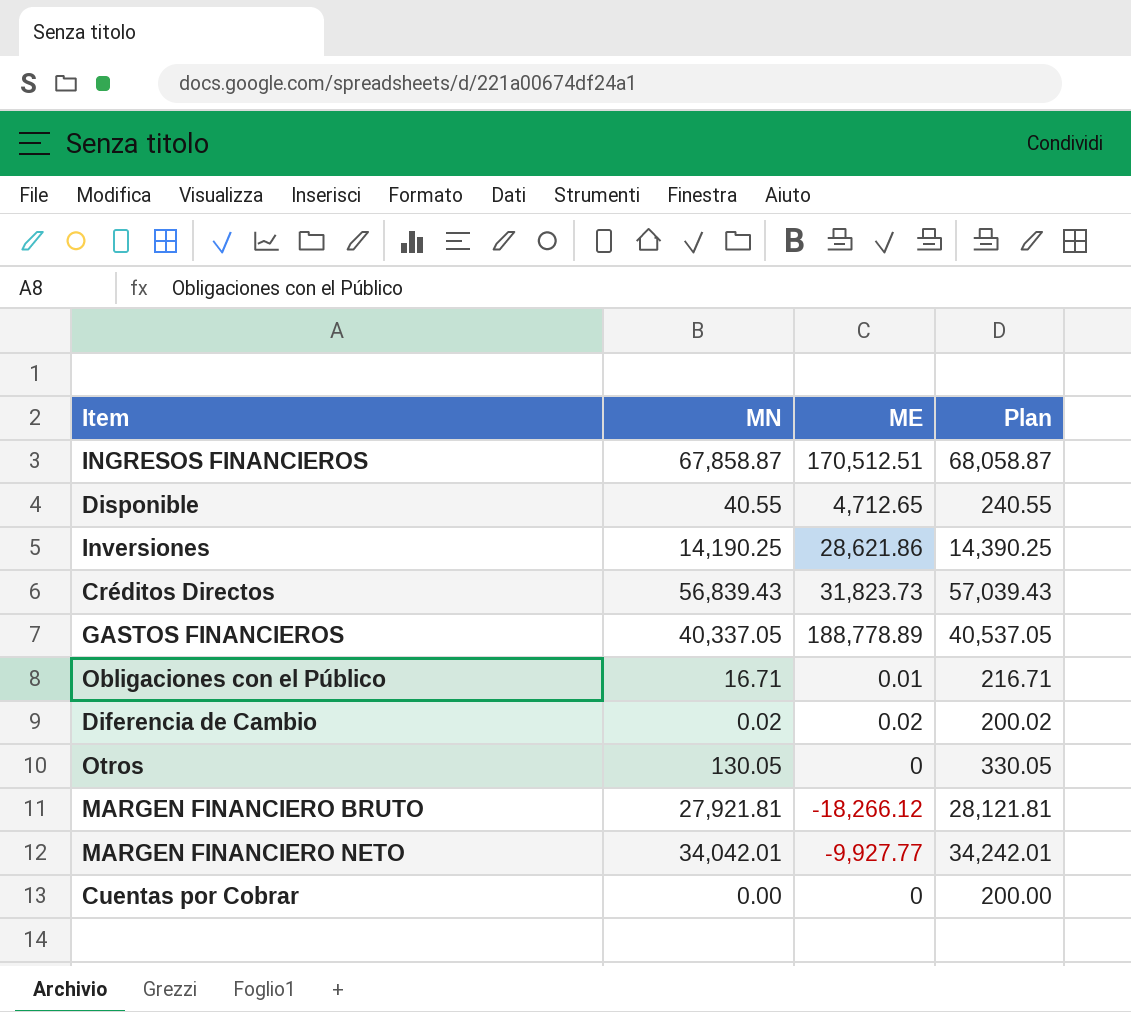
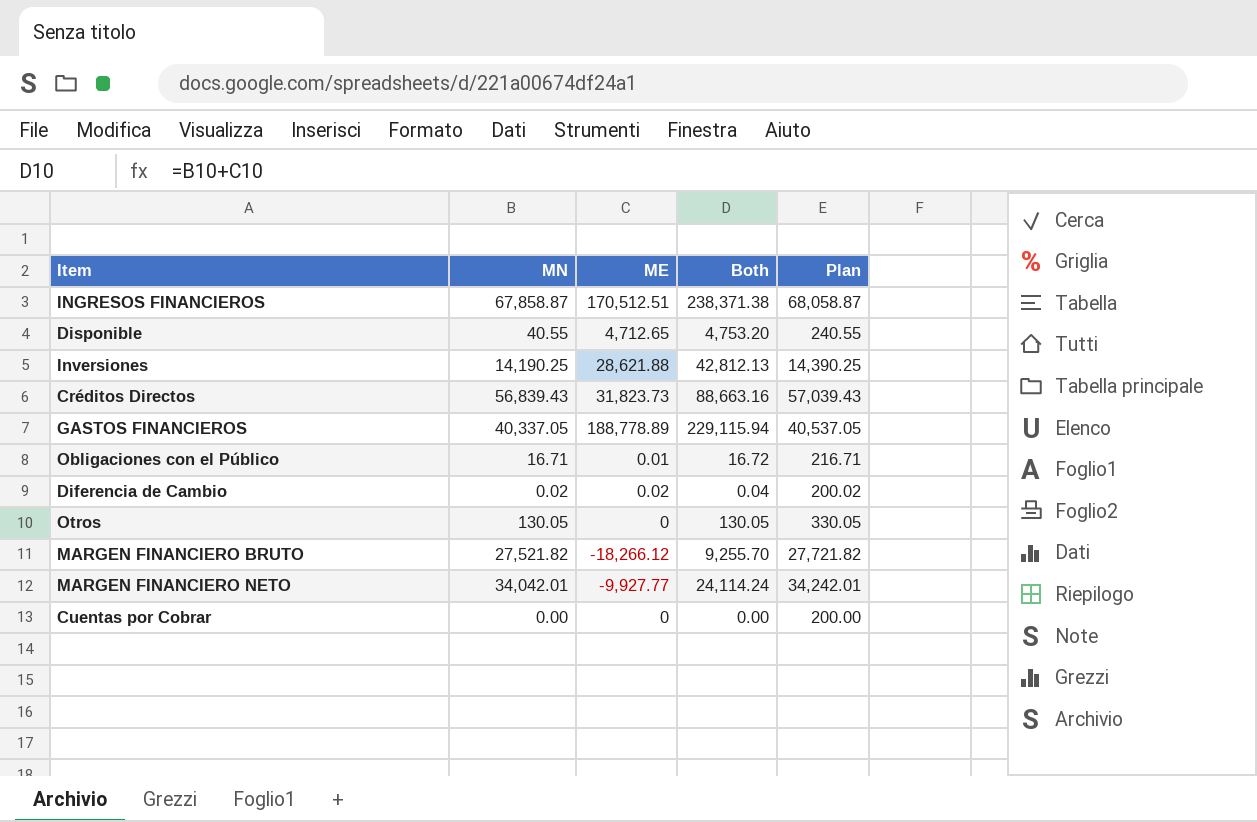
column Both | formula: none -> [MN] + [ME]
Inversiones | ME: 28,621.86 -> 28,621.88
MARGEN FINANCIERO BRUTO | MN: 27,921.81 -> 27,521.82
MARGEN FINANCIERO BRUTO | Plan: 28,121.81 -> 27,721.82

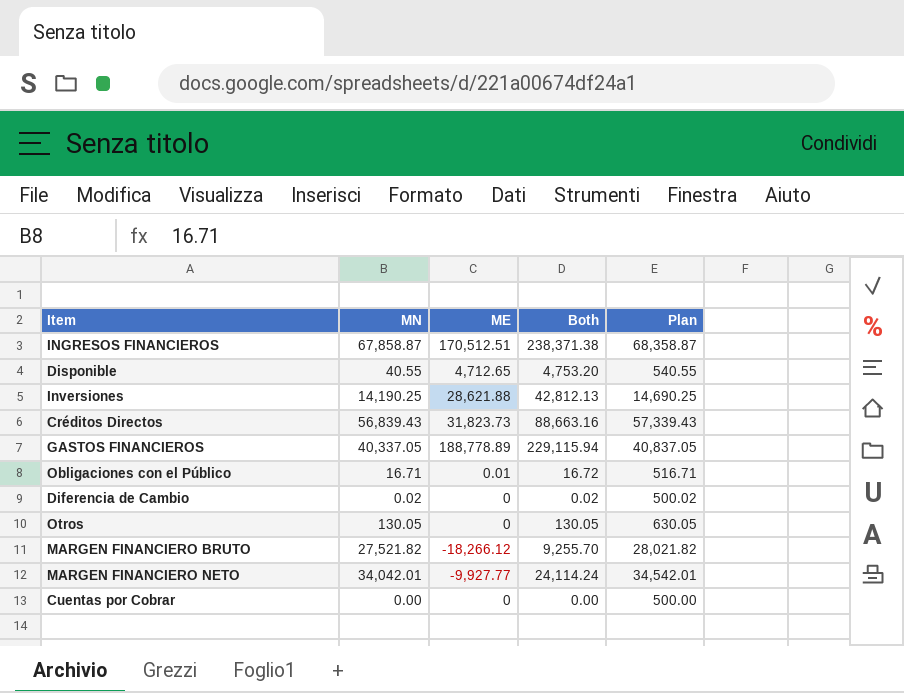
column Plan | formula: [MN] + 200 -> [MN] + 500
Diferencia de Cambio | ME: 0.02 -> 0
Diferencia de Cambio | Both: 0.04 -> 0.02

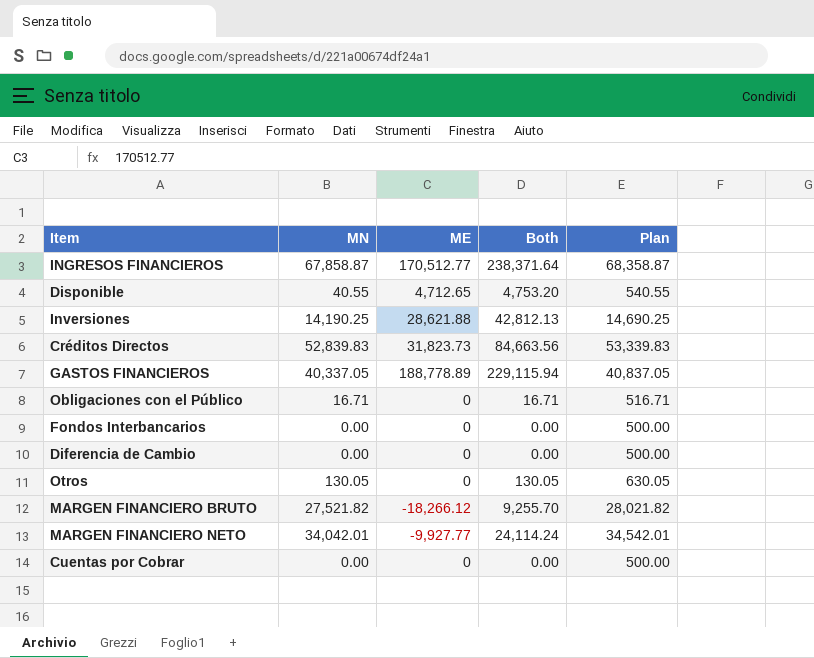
INGRESOS FINANCIEROS | ME: 170,512.51 -> 170,512.77
INGRESOS FINANCIEROS | Both: 238,371.38 -> 238,371.64
Créditos Directos | MN: 56,839.43 -> 52,839.83
Créditos Directos | Both: 88,663.16 -> 84,663.56
Créditos Directos | Plan: 57,339.43 -> 53,339.83
Obligaciones con el Público | ME: 0.01 -> 0
Obligaciones con el Público | Both: 16.72 -> 16.71
row Fondos Interbancarios: none -> 0.00 | 0 | 0.00 | 500.00
Diferencia de Cambio | MN: 0.02 -> 0.00
Diferencia de Cambio | Both: 0.02 -> 0.00
Diferencia de Cambio | Plan: 500.02 -> 500.00

